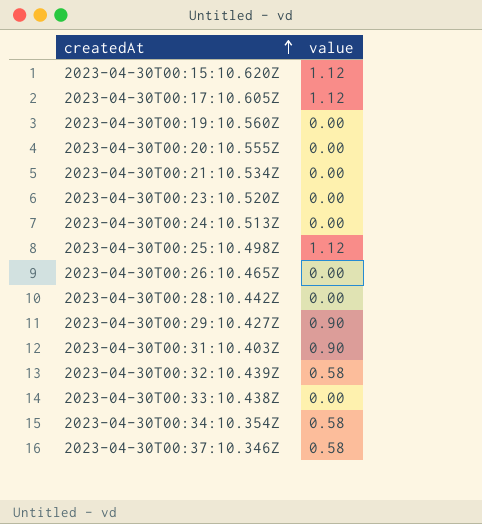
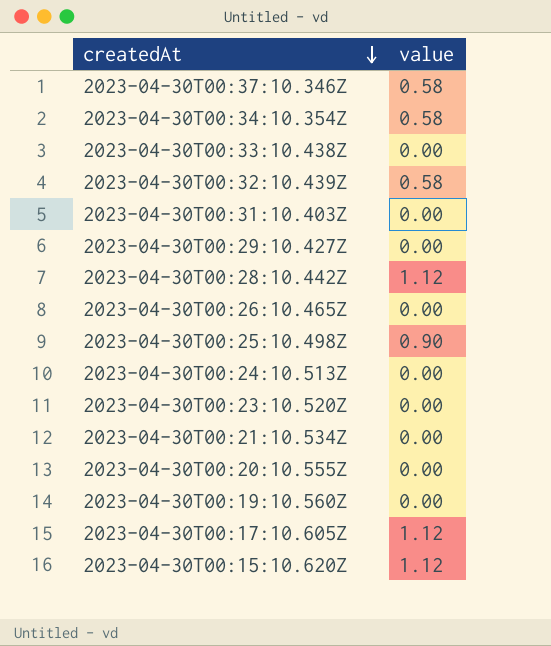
row order: createdAt ascending -> createdAt descending
2023-04-30T00:31:10.403Z | value: 0.90 -> 0.00
2023-04-30T00:29:10.427Z | value: 0.90 -> 0.00
2023-04-30T00:28:10.442Z | value: 0.00 -> 1.12
2023-04-30T00:25:10.498Z | value: 1.12 -> 0.90

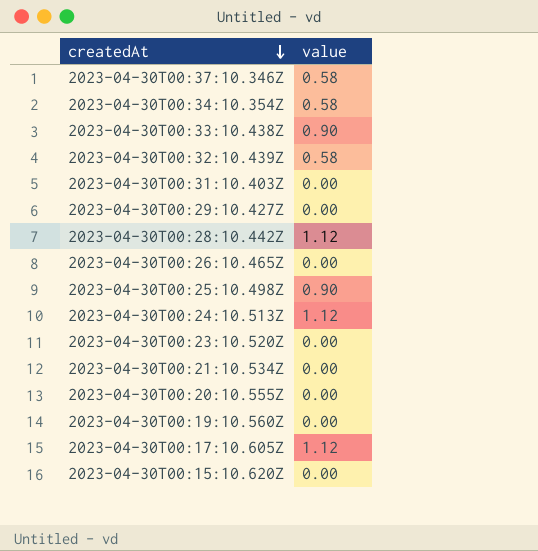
2023-04-30T00:33:10.438Z | value: 0.00 -> 0.90
2023-04-30T00:24:10.513Z | value: 0.00 -> 1.12
2023-04-30T00:15:10.620Z | value: 1.12 -> 0.00

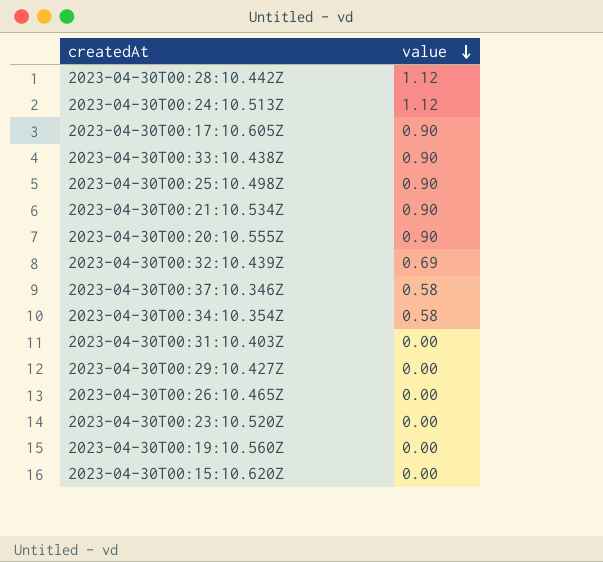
row order: createdAt descending -> value descending
2023-04-30T00:17:10.605Z | value: 1.12 -> 0.90
2023-04-30T00:21:10.534Z | value: 0.00 -> 0.90
2023-04-30T00:20:10.555Z | value: 0.00 -> 0.90
2023-04-30T00:32:10.439Z | value: 0.58 -> 0.69

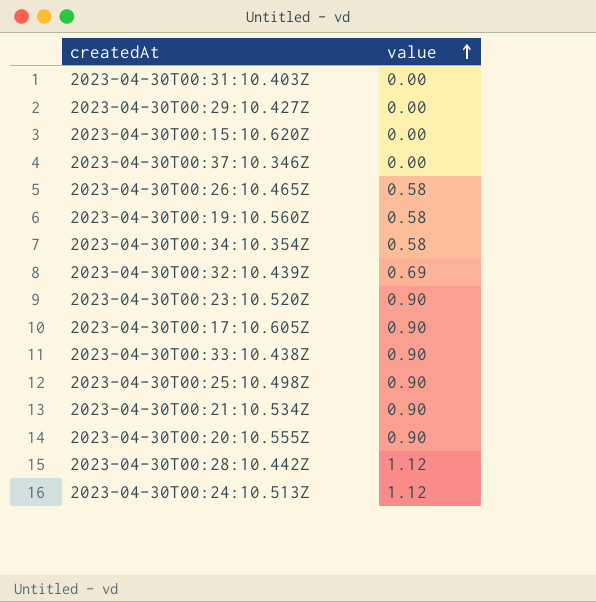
row order: value descending -> value ascending
2023-04-30T00:37:10.346Z | value: 0.58 -> 0.00
2023-04-30T00:26:10.465Z | value: 0.00 -> 0.58
2023-04-30T00:19:10.560Z | value: 0.00 -> 0.58
2023-04-30T00:23:10.520Z | value: 0.00 -> 0.90

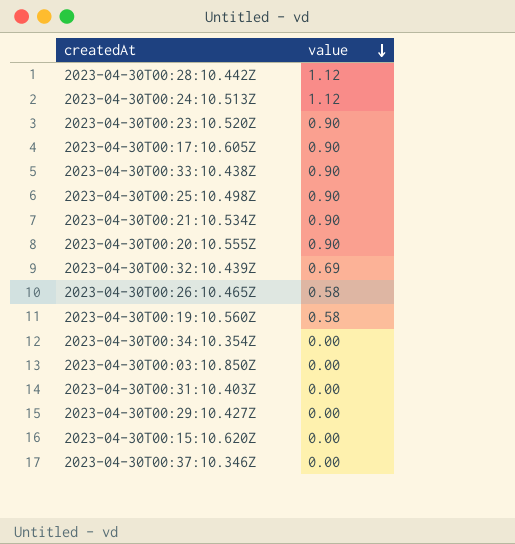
row order: value ascending -> value descending
2023-04-30T00:34:10.354Z | value: 0.58 -> 0.00
row 2023-04-30T00:03:10.850Z: none -> 0.00

